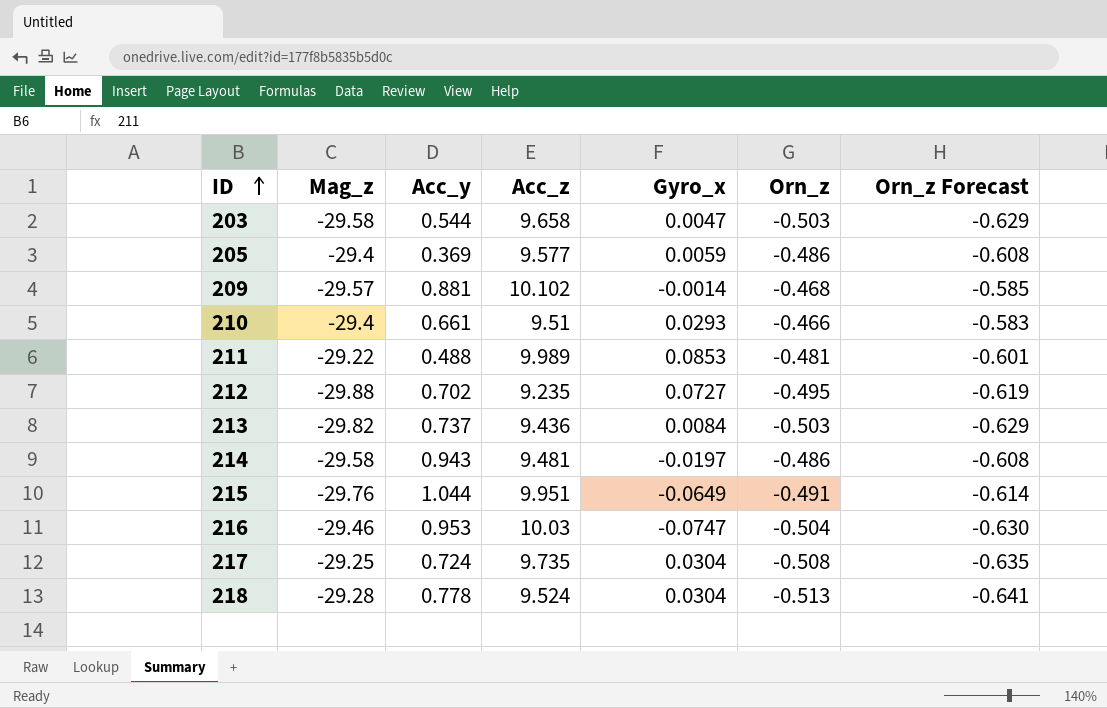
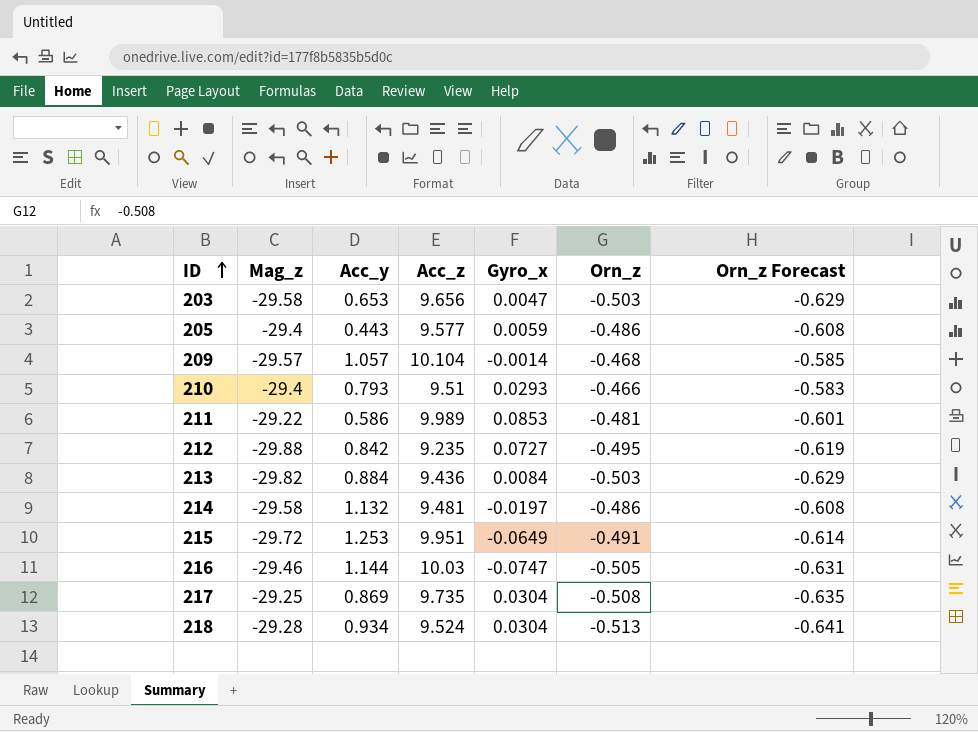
203 | Acc_y: 0.544 -> 0.653
203 | Acc_z: 9.658 -> 9.656
205 | Acc_y: 0.369 -> 0.443
209 | Acc_y: 0.881 -> 1.057
209 | Acc_z: 10.102 -> 10.104
210 | Acc_y: 0.661 -> 0.793
211 | Acc_y: 0.488 -> 0.586
212 | Acc_y: 0.702 -> 0.842
213 | Acc_y: 0.737 -> 0.884
214 | Acc_y: 0.943 -> 1.132
215 | Mag_z: -29.76 -> -29.72
215 | Acc_y: 1.044 -> 1.253
216 | Acc_y: 0.953 -> 1.144
216 | Orn_z: -0.504 -> -0.505
216 | Orn_z Forecast: -0.630 -> -0.631
217 | Acc_y: 0.724 -> 0.869
218 | Acc_y: 0.778 -> 0.934

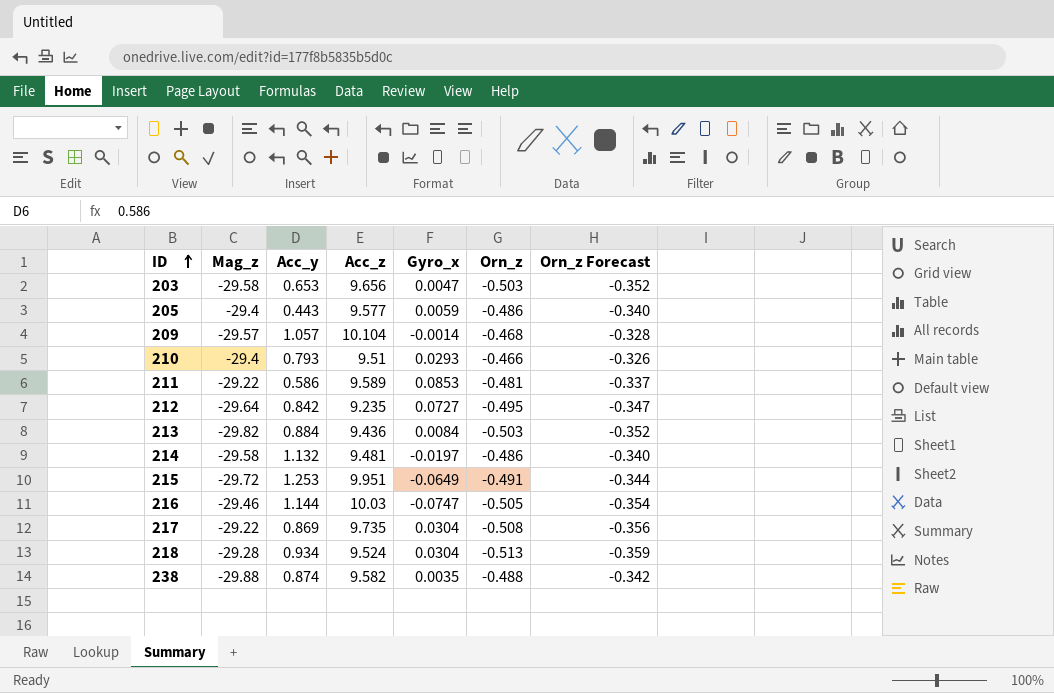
column Orn_z Forecast | formula: [Orn_z] * 1.25 -> [Orn_z] * 0.7
211 | Acc_z: 9.989 -> 9.589
212 | Mag_z: -29.88 -> -29.64
217 | Mag_z: -29.25 -> -29.22
row 238: none -> -29.88 | 0.874 | 9.582 | 0.0035 | -0.488 | -0.342

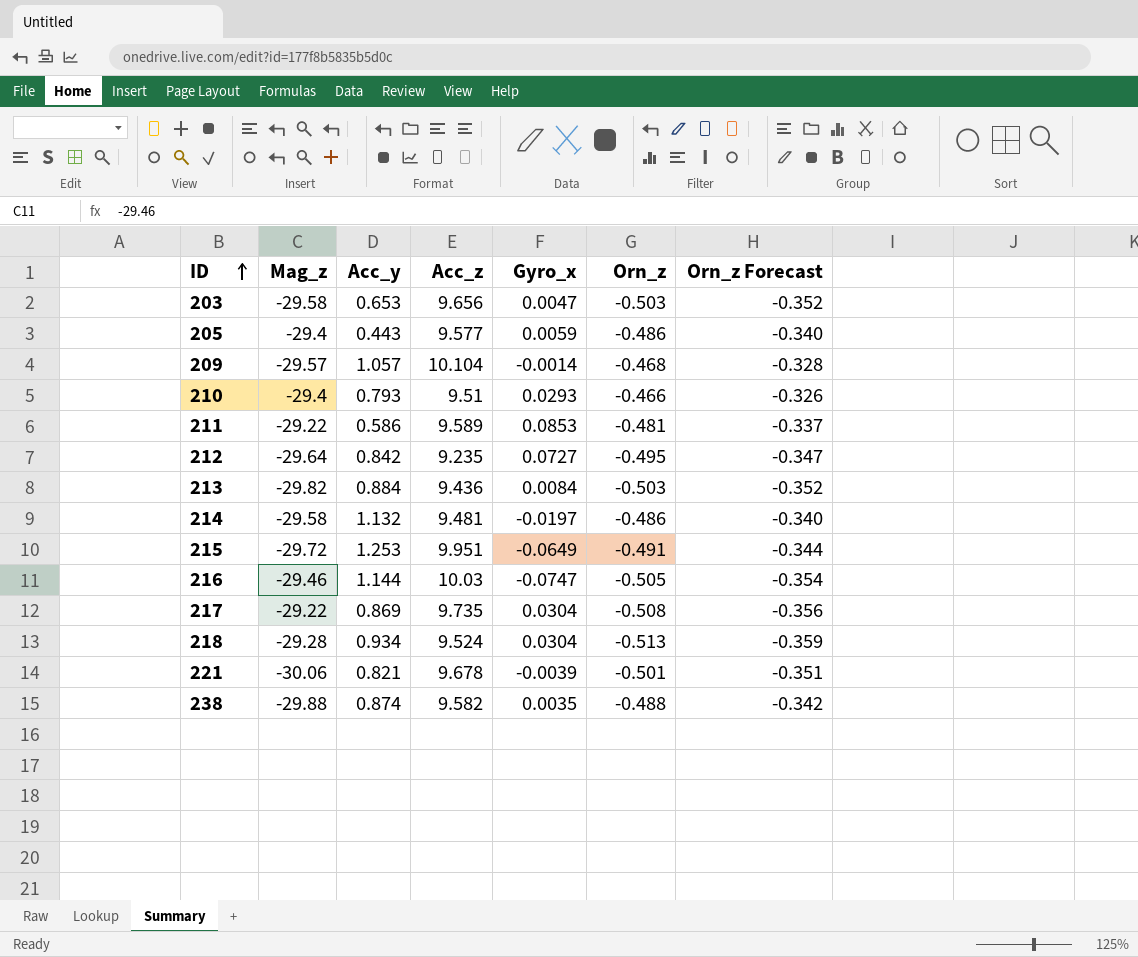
row 221: none -> -30.06 | 0.821 | 9.678 | -0.0039 | -0.501 | -0.351

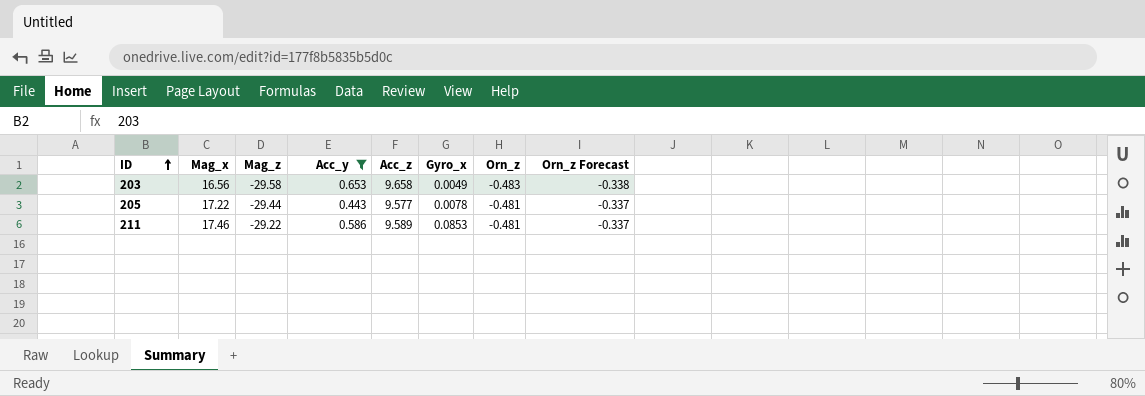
filter: none -> Acc_y <= 0.653
column Mag_x | position: none -> 2
203 | Acc_z: 9.656 -> 9.658
203 | Gyro_x: 0.0047 -> 0.0049
203 | Orn_z: -0.503 -> -0.483
203 | Orn_z Forecast: -0.352 -> -0.338
205 | Mag_z: -29.4 -> -29.44
205 | Gyro_x: 0.0059 -> 0.0078
205 | Orn_z: -0.486 -> -0.481
205 | Orn_z Forecast: -0.340 -> -0.337

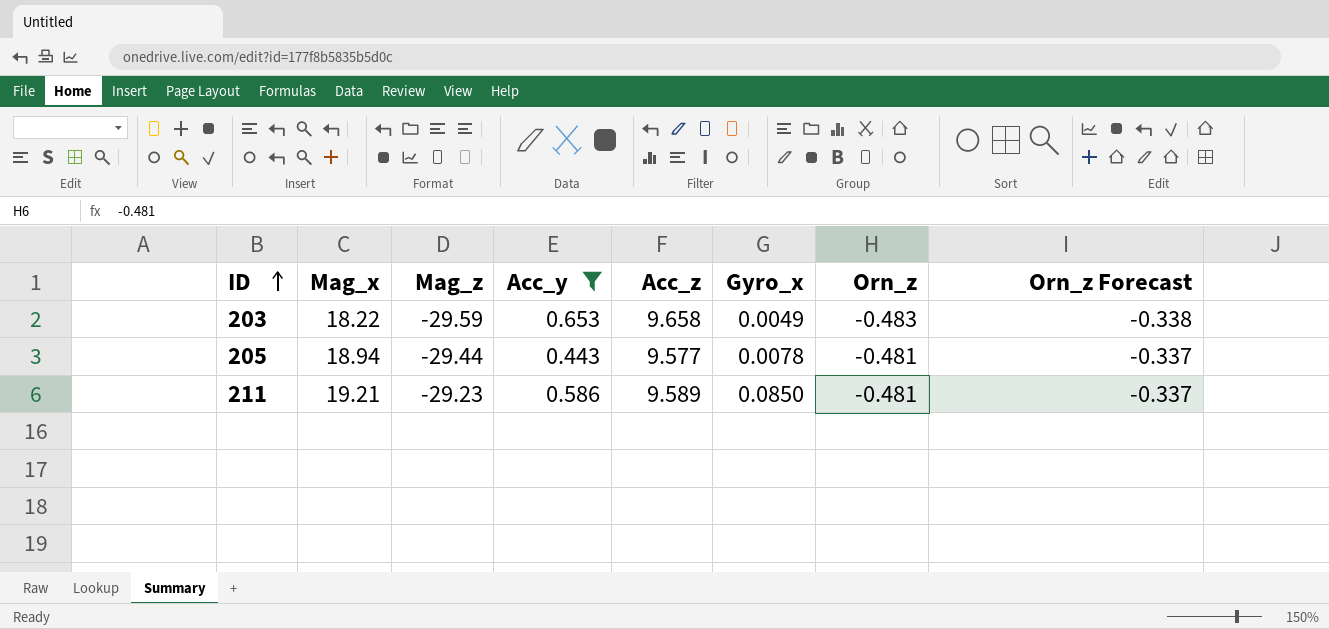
203 | Mag_x: 16.56 -> 18.22
203 | Mag_z: -29.58 -> -29.59
205 | Mag_x: 17.22 -> 18.94
211 | Mag_x: 17.46 -> 19.21
211 | Mag_z: -29.22 -> -29.23
211 | Gyro_x: 0.0853 -> 0.0850

